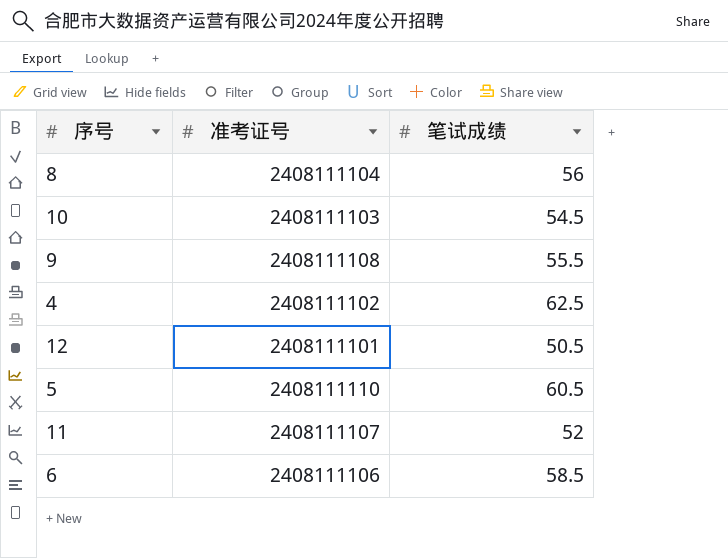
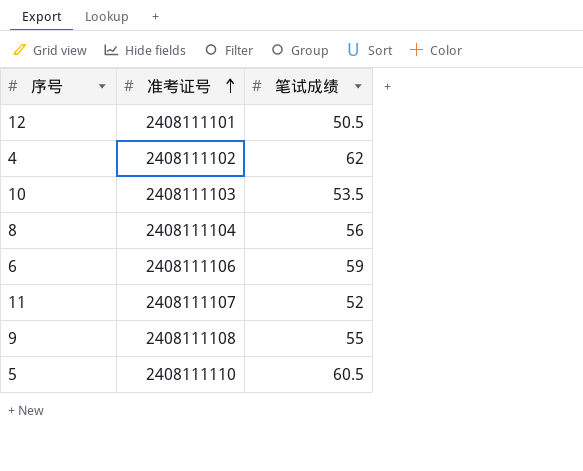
row order: none -> 准考证号 ascending
4 | 笔试成绩: 62.5 -> 62
10 | 笔试成绩: 54.5 -> 53.5
6 | 笔试成绩: 58.5 -> 59
9 | 笔试成绩: 55.5 -> 55

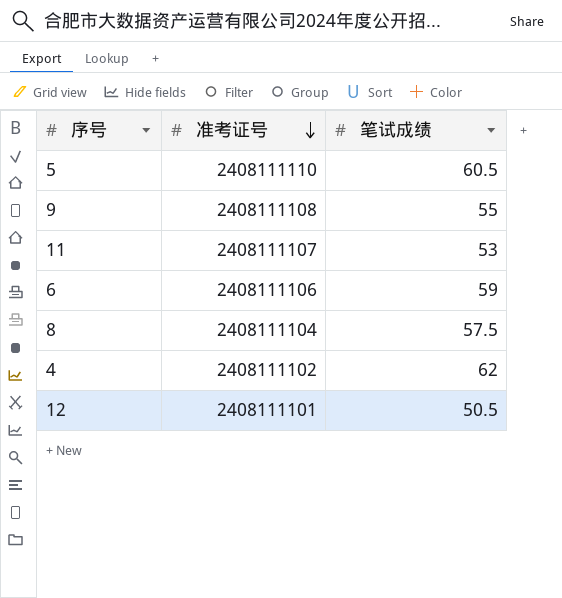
row order: 准考证号 ascending -> 准考证号 descending
row 10: 2408111103 | 53.5 -> none
11 | 笔试成绩: 52 -> 53
8 | 笔试成绩: 56 -> 57.5

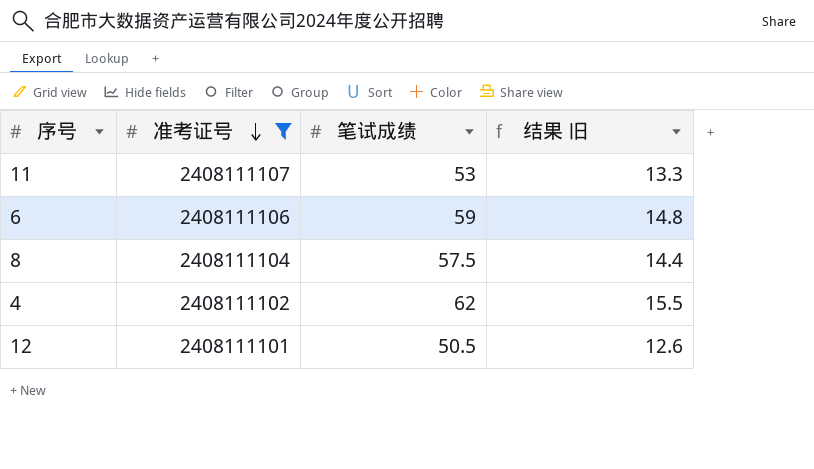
filter: none -> 准考证号 <= 2408111107
column 结果 旧 | formula: none -> [笔试成绩] * 0.25

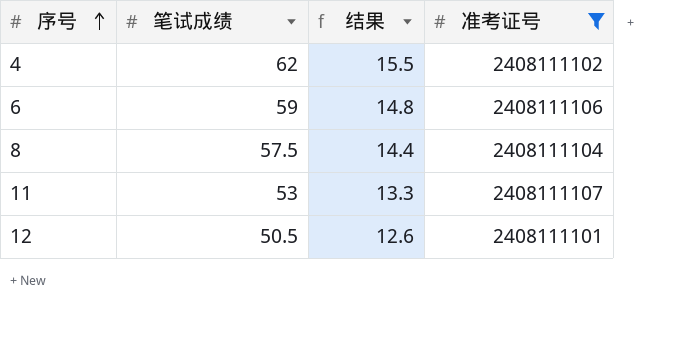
row order: 准考证号 descending -> 序号 ascending
column name: 结果 旧 -> 结果
column 准考证号 | position: 2 -> 4

